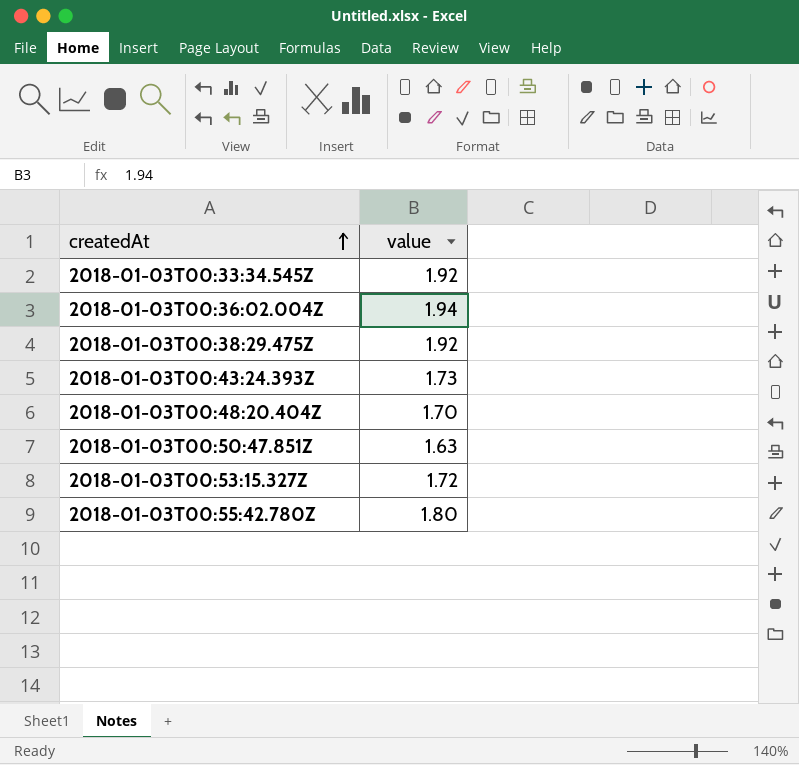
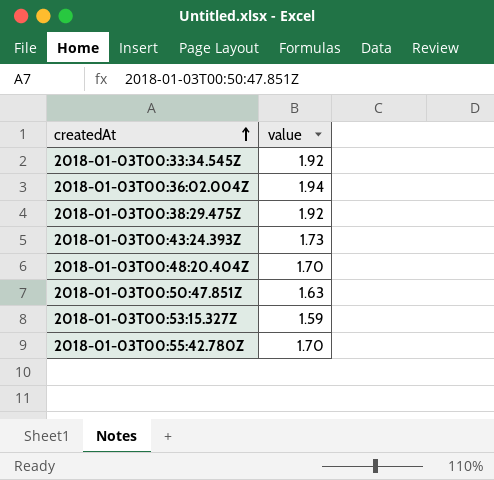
2018-01-03T00:53:15.327Z | value: 1.72 -> 1.59
2018-01-03T00:55:42.780Z | value: 1.80 -> 1.70

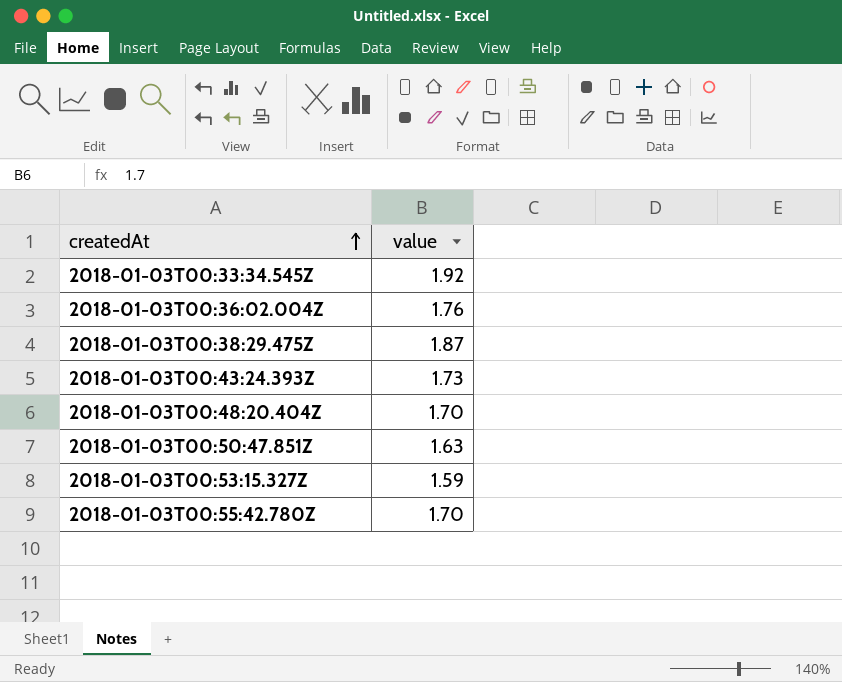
2018-01-03T00:36:02.004Z | value: 1.94 -> 1.76
2018-01-03T00:38:29.475Z | value: 1.92 -> 1.87

